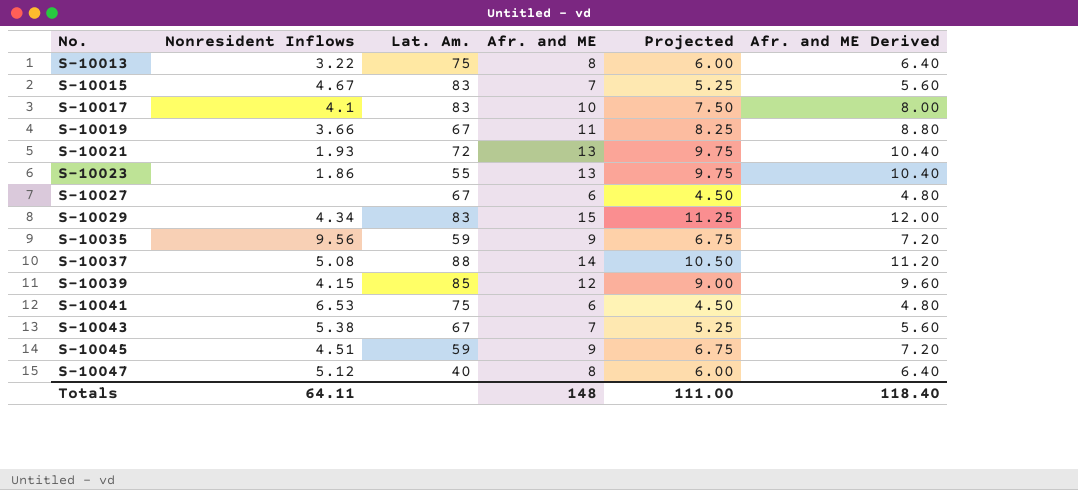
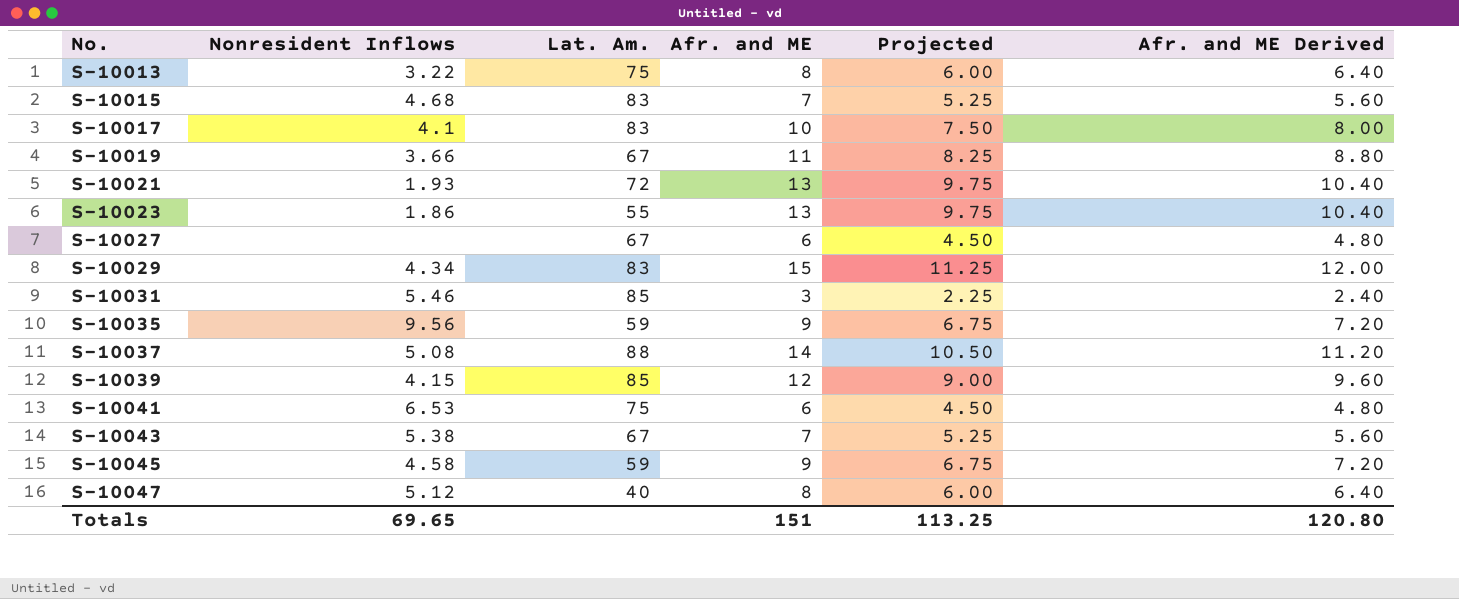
S-10015 | Nonresident Inflows: 4.67 -> 4.68
row S-10031: none -> 5.46 | 85 | 3 | 2.25 | 2.40
S-10045 | Nonresident Inflows: 4.51 -> 4.58
Totals | Nonresident Inflows: 64.11 -> 69.65
Totals | Afr. and ME: 148 -> 151
Totals | Projected: 111.00 -> 113.25
Totals | Afr. and ME Derived: 118.40 -> 120.80

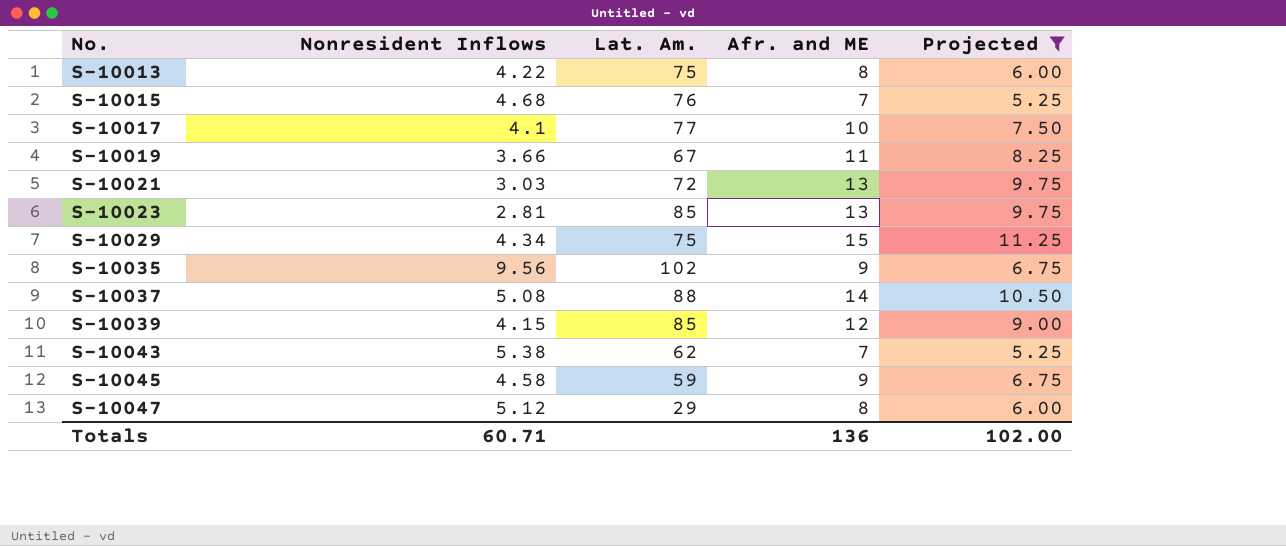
filter: none -> Projected >= 5.25
column Afr. and ME Derived | formula: [Afr. and ME] * 0.8 -> none
S-10013 | Nonresident Inflows: 3.22 -> 4.22
S-10015 | Lat. Am.: 83 -> 76
S-10017 | Lat. Am.: 83 -> 77
S-10021 | Nonresident Inflows: 1.93 -> 3.03
S-10023 | Nonresident Inflows: 1.86 -> 2.81
S-10023 | Lat. Am.: 55 -> 85
S-10029 | Lat. Am.: 83 -> 75
S-10035 | Lat. Am.: 59 -> 102
S-10043 | Lat. Am.: 67 -> 62
S-10047 | Lat. Am.: 40 -> 29
Totals | Nonresident Inflows: 69.65 -> 60.71
Totals | Afr. and ME: 151 -> 136
Totals | Projected: 113.25 -> 102.00

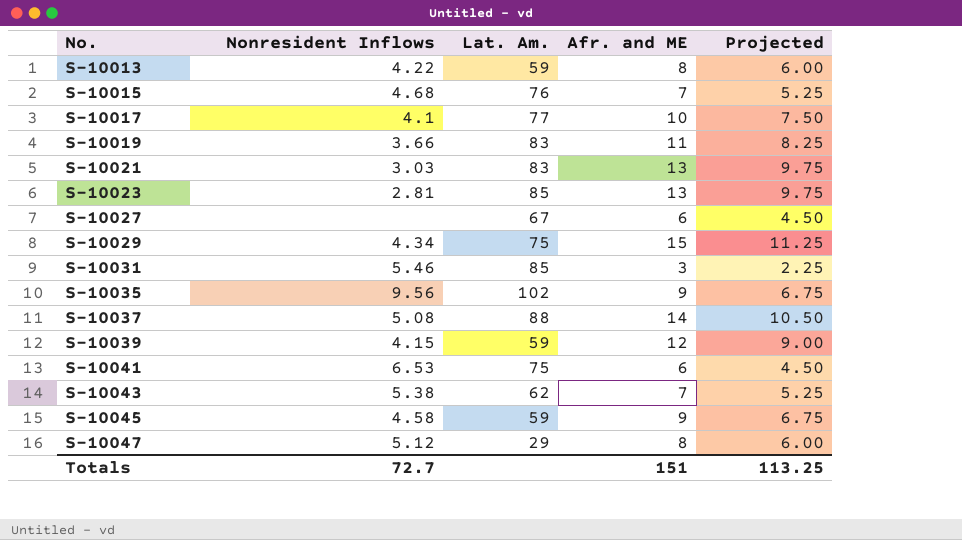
filter: Projected >= 5.25 -> none
S-10013 | Lat. Am.: 75 -> 59
S-10019 | Lat. Am.: 67 -> 83
S-10021 | Lat. Am.: 72 -> 83
S-10039 | Lat. Am.: 85 -> 59
Totals | Nonresident Inflows: 60.71 -> 72.7
Totals | Afr. and ME: 136 -> 151
Totals | Projected: 102.00 -> 113.25

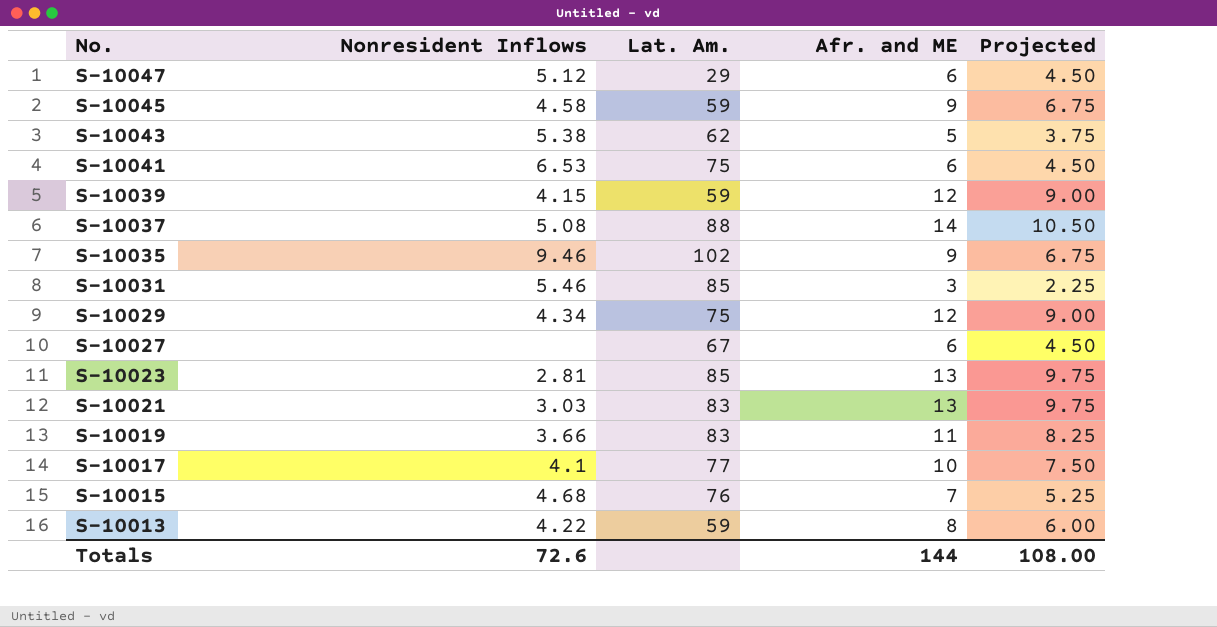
row order: No. ascending -> No. descending
S-10047 | Afr. and ME: 8 -> 6
S-10047 | Projected: 6.00 -> 4.50
S-10043 | Afr. and ME: 7 -> 5
S-10043 | Projected: 5.25 -> 3.75
S-10035 | Nonresident Inflows: 9.56 -> 9.46
S-10029 | Afr. and ME: 15 -> 12
S-10029 | Projected: 11.25 -> 9.00
Totals | Nonresident Inflows: 72.7 -> 72.6
Totals | Afr. and ME: 151 -> 144
Totals | Projected: 113.25 -> 108.00

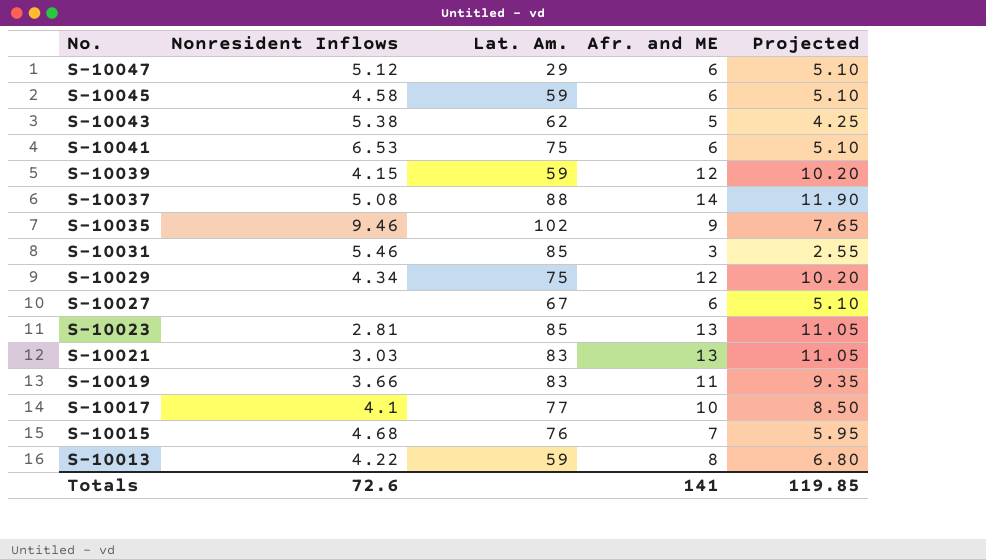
column Projected | formula: [Afr. and ME] * 0.75 -> [Afr. and ME] * 0.85
S-10045 | Afr. and ME: 9 -> 6
Totals | Afr. and ME: 144 -> 141
Totals | Projected: 108.00 -> 119.85

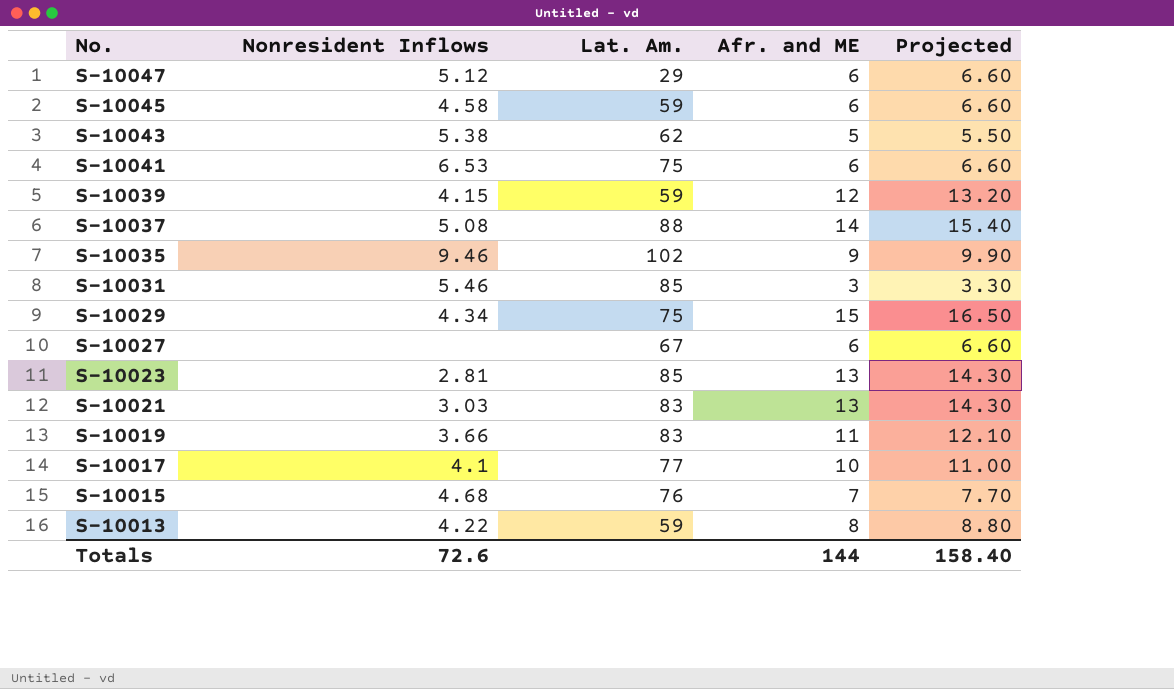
column Projected | formula: [Afr. and ME] * 0.85 -> [Afr. and ME] * 1.1
S-10029 | Afr. and ME: 12 -> 15
Totals | Afr. and ME: 141 -> 144
Totals | Projected: 119.85 -> 158.40

